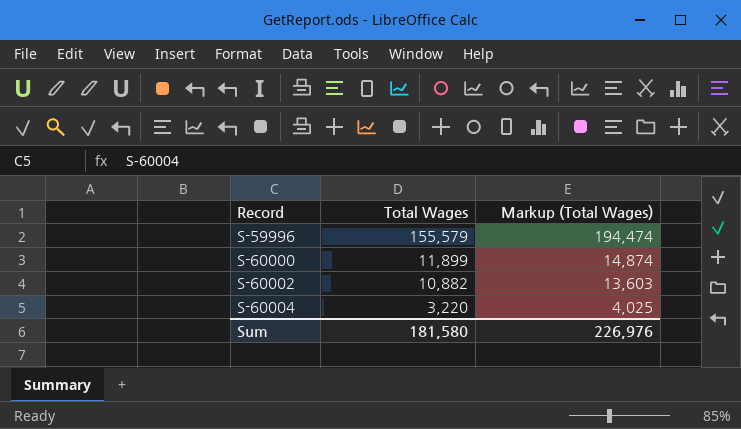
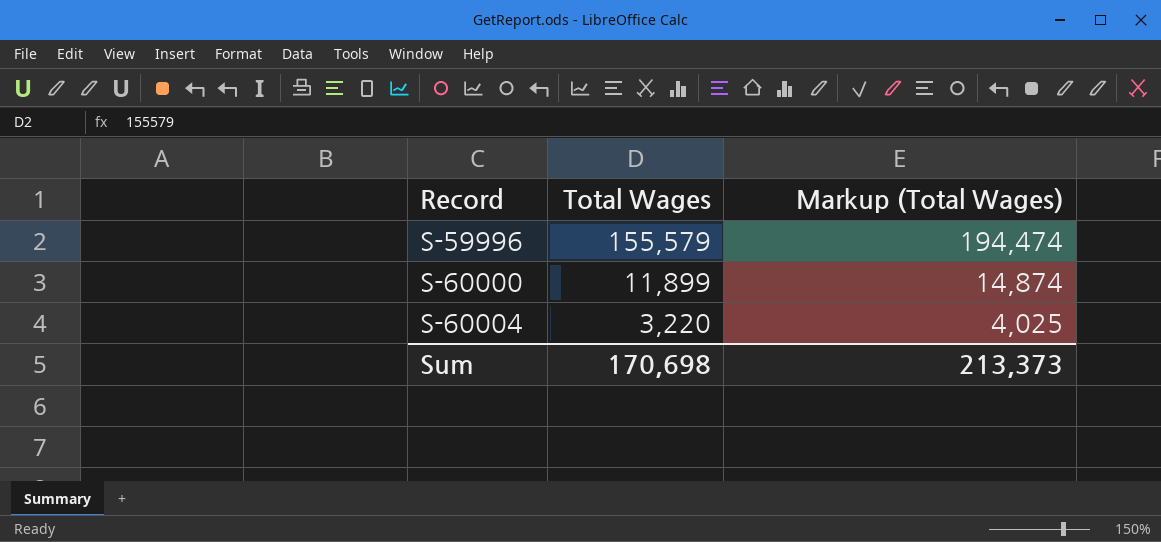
row S-60002: 10,882 | 13,603 -> none
Sum | Total Wages: 181,580 -> 170,698
Sum | Markup (Total Wages): 226,976 -> 213,373

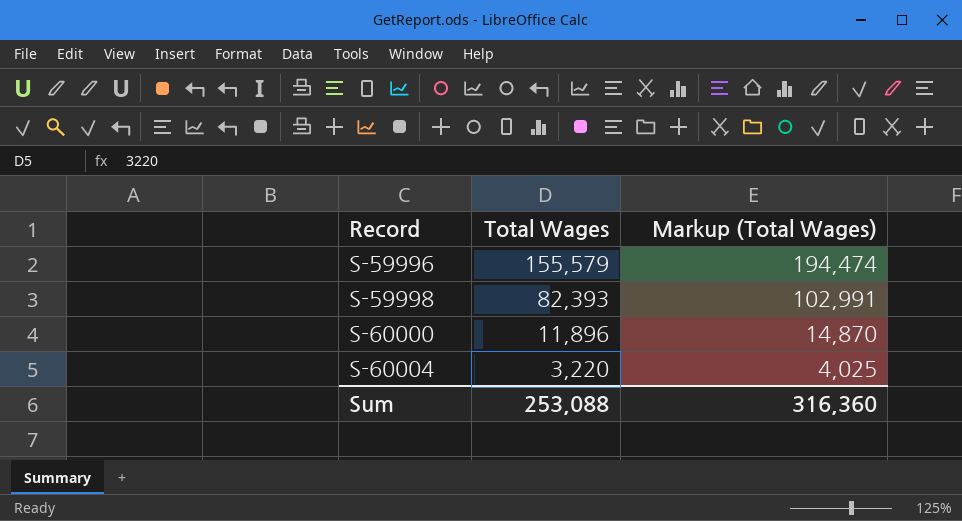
row S-59998: none -> 82,393 | 102,991
S-60000 | Total Wages: 11,899 -> 11,896
S-60000 | Markup (Total Wages): 14,874 -> 14,870
Sum | Total Wages: 170,698 -> 253,088
Sum | Markup (Total Wages): 213,373 -> 316,360

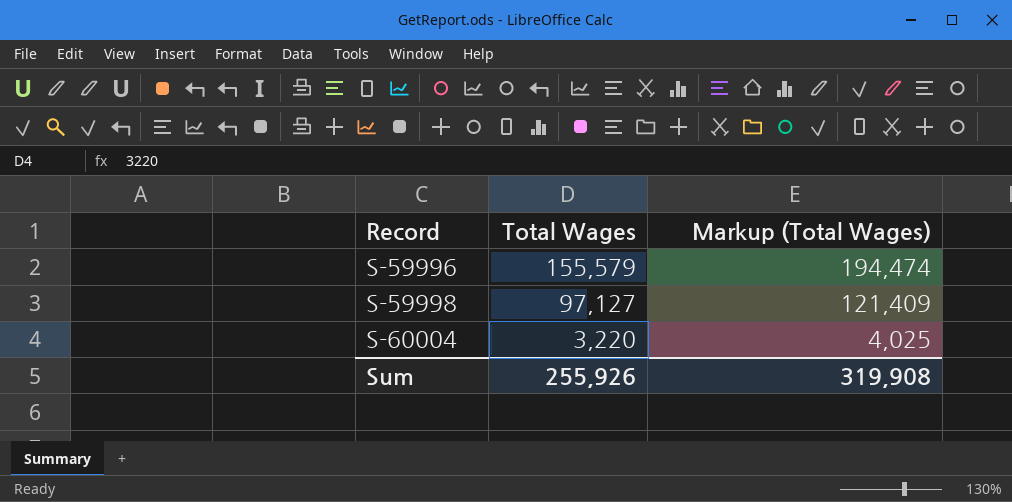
row S-60000: 11,896 | 14,870 -> none
S-59998 | Total Wages: 82,393 -> 97,127
S-59998 | Markup (Total Wages): 102,991 -> 121,409
Sum | Total Wages: 253,088 -> 255,926
Sum | Markup (Total Wages): 316,360 -> 319,908

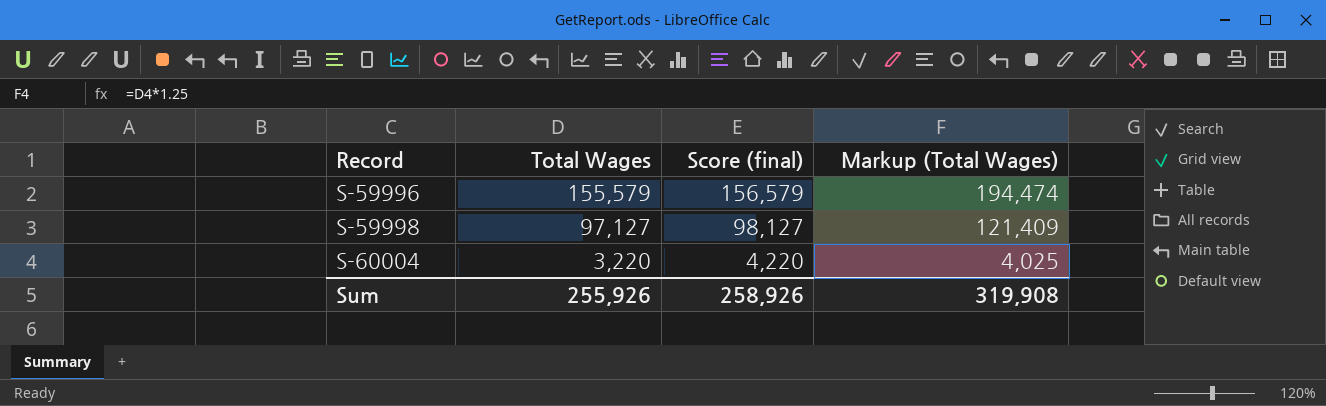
column Score (final) | formula: none -> [Total Wages] + 1000

